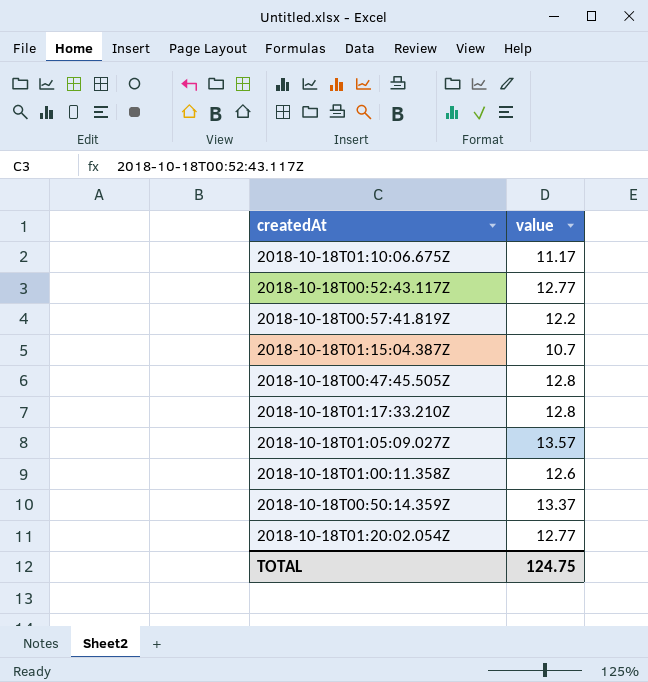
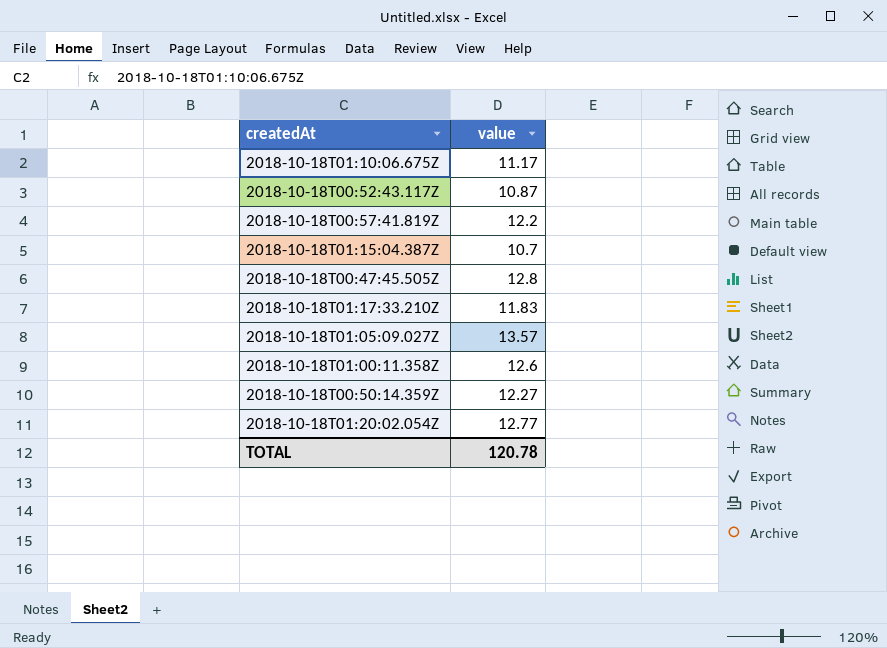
2018-10-18T00:52:43.117Z | value: 12.77 -> 10.87
2018-10-18T01:17:33.210Z | value: 12.8 -> 11.83
2018-10-18T00:50:14.359Z | value: 13.37 -> 12.27
TOTAL | value: 124.75 -> 120.78

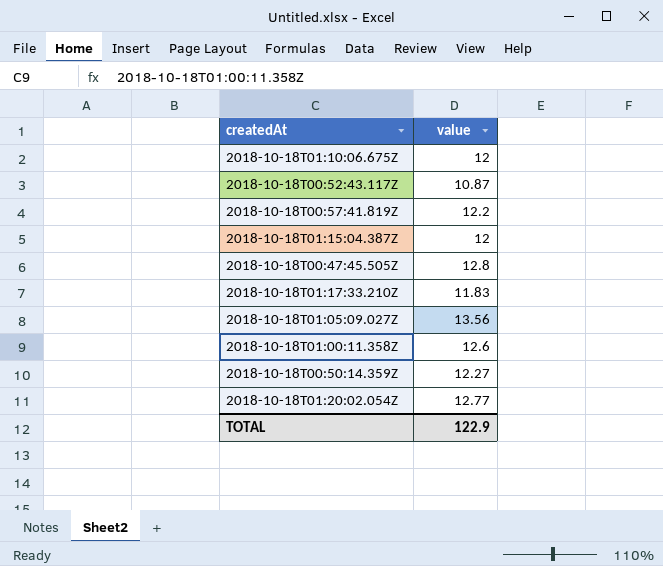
2018-10-18T01:10:06.675Z | value: 11.17 -> 12
2018-10-18T01:15:04.387Z | value: 10.7 -> 12
2018-10-18T01:05:09.027Z | value: 13.57 -> 13.56
TOTAL | value: 120.78 -> 122.9

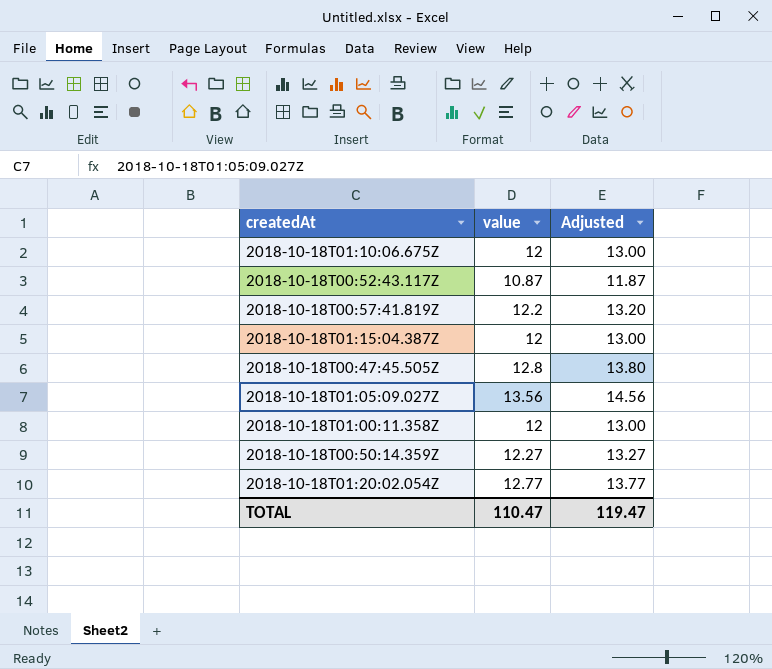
column Adjusted | formula: none -> [value] + 1
row 2018-10-18T01:17:33.210Z: 11.83 -> none
2018-10-18T01:00:11.358Z | value: 12.6 -> 12
TOTAL | value: 122.9 -> 110.47

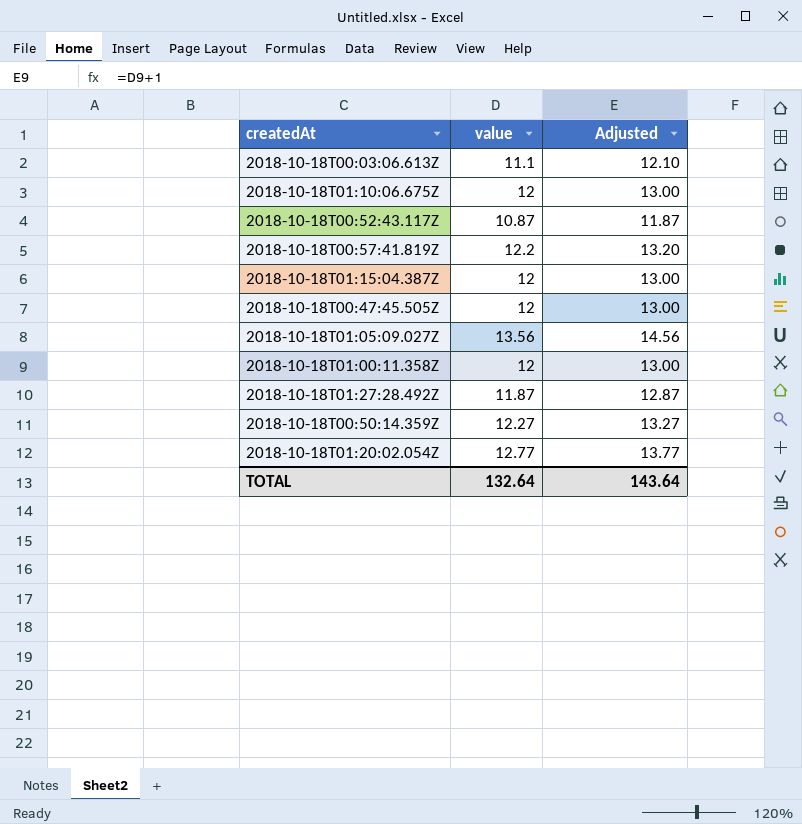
row 2018-10-18T00:03:06.613Z: none -> 11.1 | 12.10
2018-10-18T00:47:45.505Z | value: 12.8 -> 12
2018-10-18T00:47:45.505Z | Adjusted: 13.80 -> 13.00
row 2018-10-18T01:27:28.492Z: none -> 11.87 | 12.87
TOTAL | value: 110.47 -> 132.64
TOTAL | Adjusted: 119.47 -> 143.64

